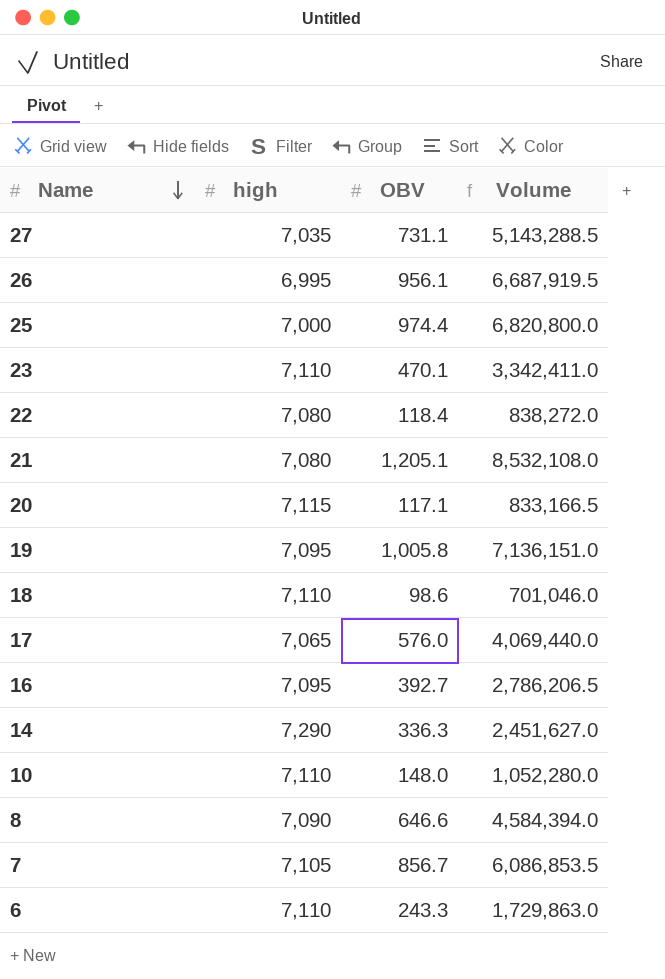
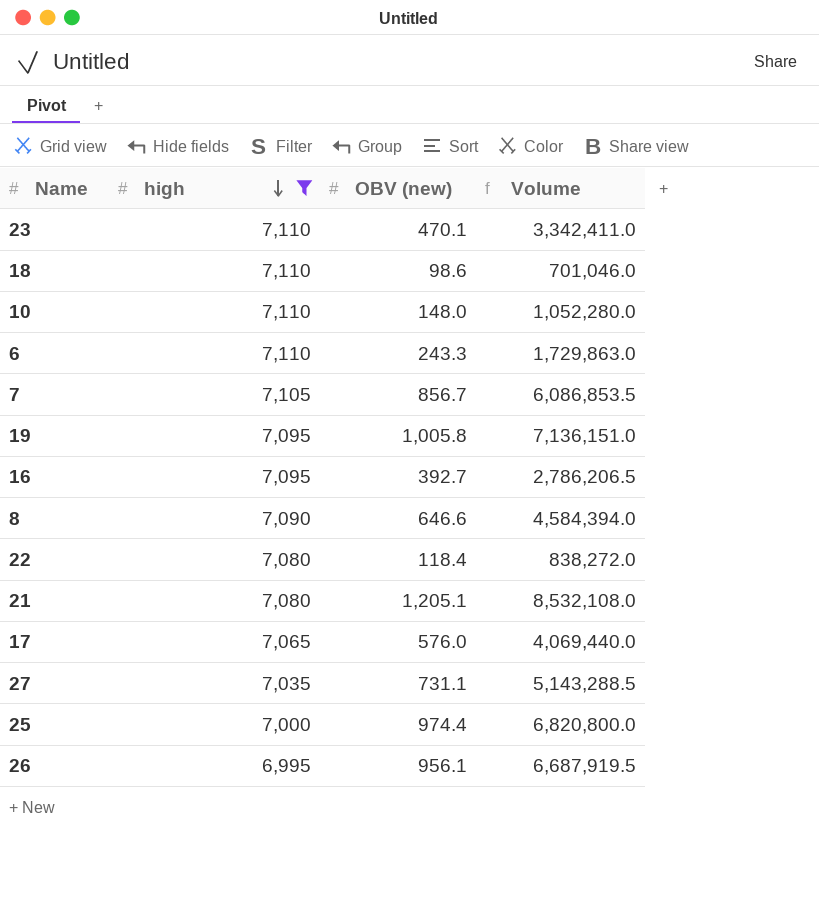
filter: none -> high <= 7,110
row order: Name descending -> high descending
column name: OBV -> OBV (new)

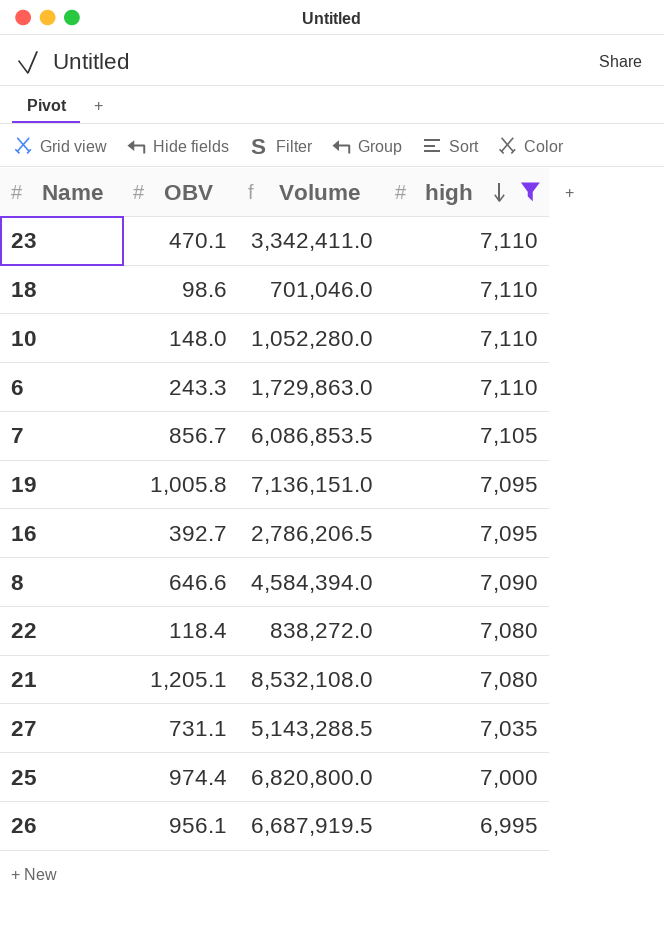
column name: OBV (new) -> OBV
column high | position: 2 -> 4
row 17: 7,065 | 576.0 | 4,069,440.0 -> none

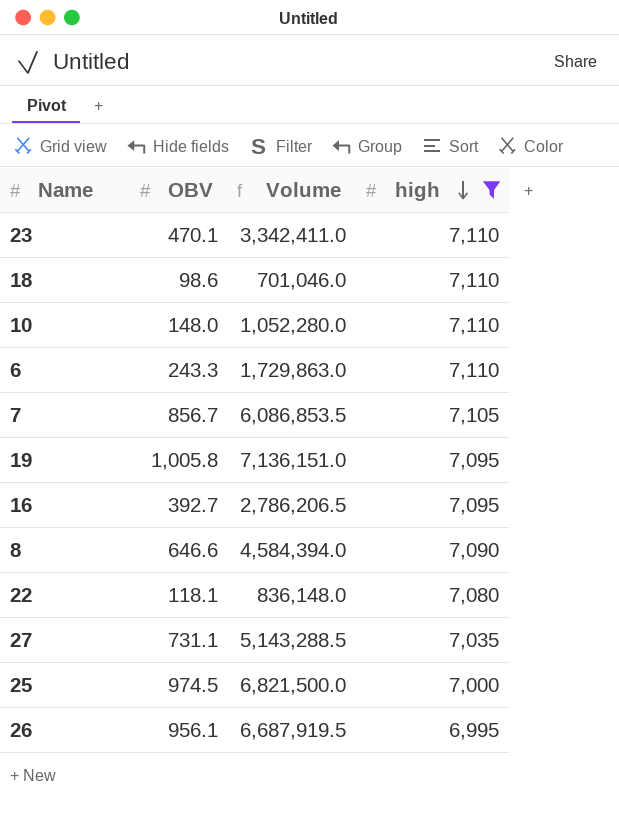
row 21: 1,205.1 | 8,532,108.0 | 7,080 -> none
22 | OBV: 118.4 -> 118.1
22 | Volume: 838,272.0 -> 836,148.0
25 | OBV: 974.4 -> 974.5
25 | Volume: 6,820,800.0 -> 6,821,500.0

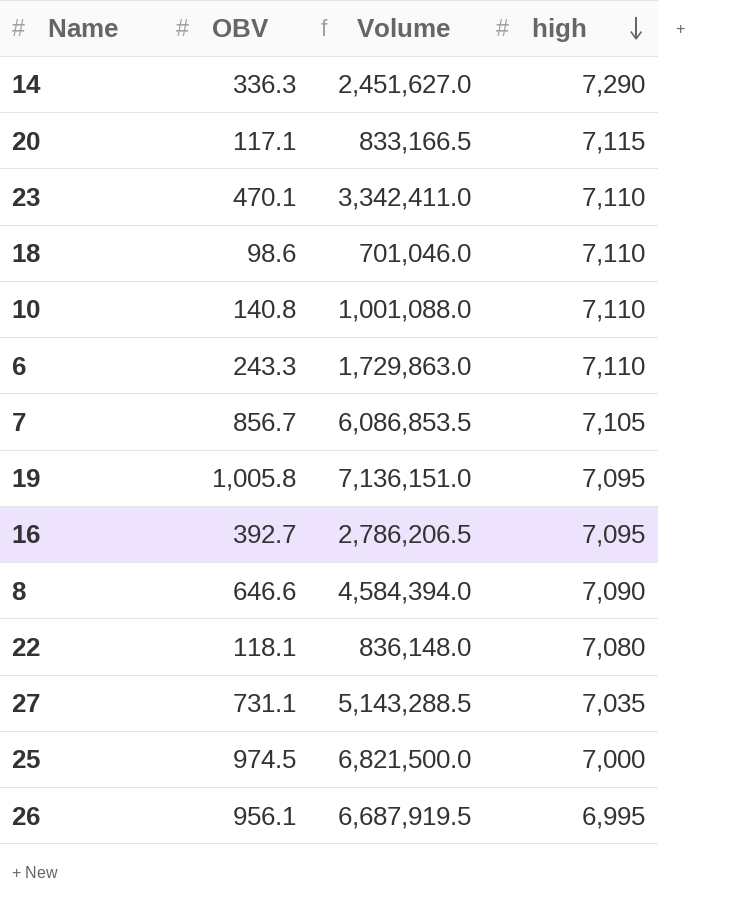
filter: high <= 7,110 -> none
10 | OBV: 148.0 -> 140.8
10 | Volume: 1,052,280.0 -> 1,001,088.0

